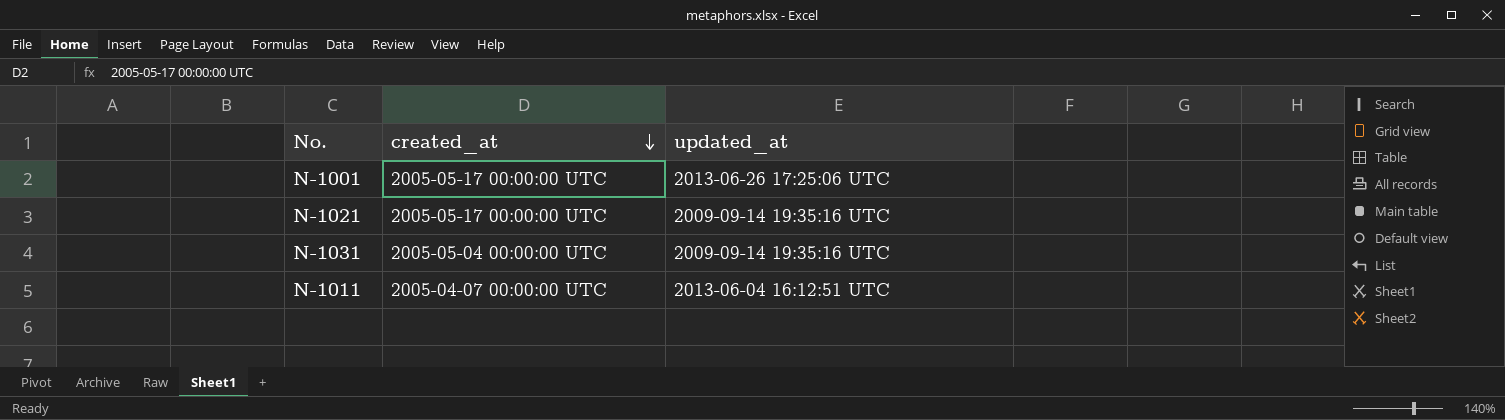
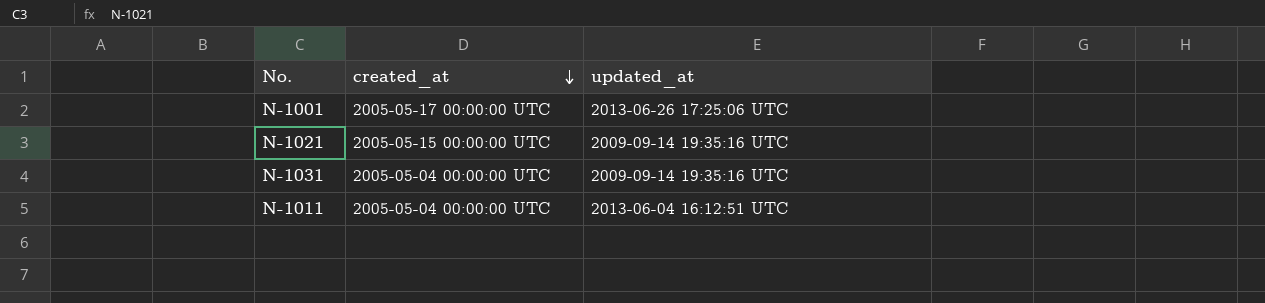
N-1021 | created_at: 2005-05-17 00:00:00 UTC -> 2005-05-15 00:00:00 UTC
N-1011 | created_at: 2005-04-07 00:00:00 UTC -> 2005-05-04 00:00:00 UTC

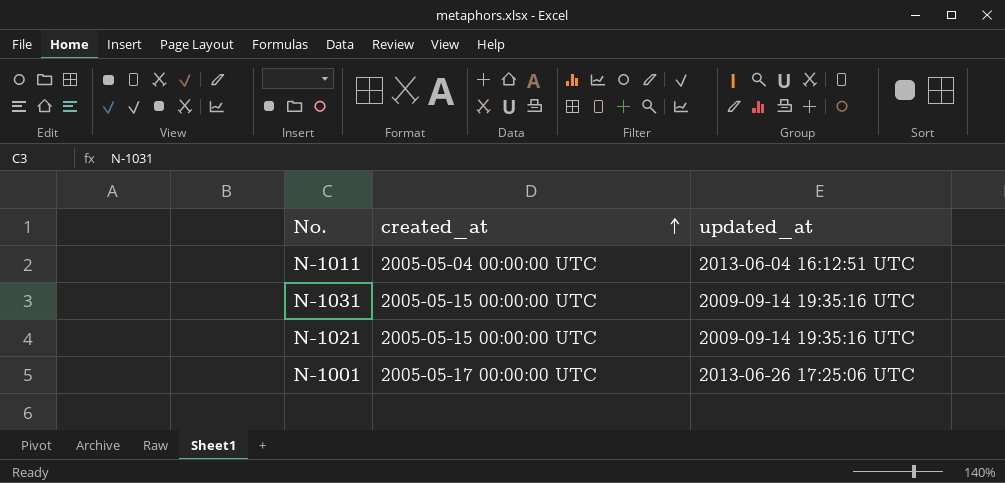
row order: created_at descending -> created_at ascending
N-1031 | created_at: 2005-05-04 00:00:00 UTC -> 2005-05-15 00:00:00 UTC

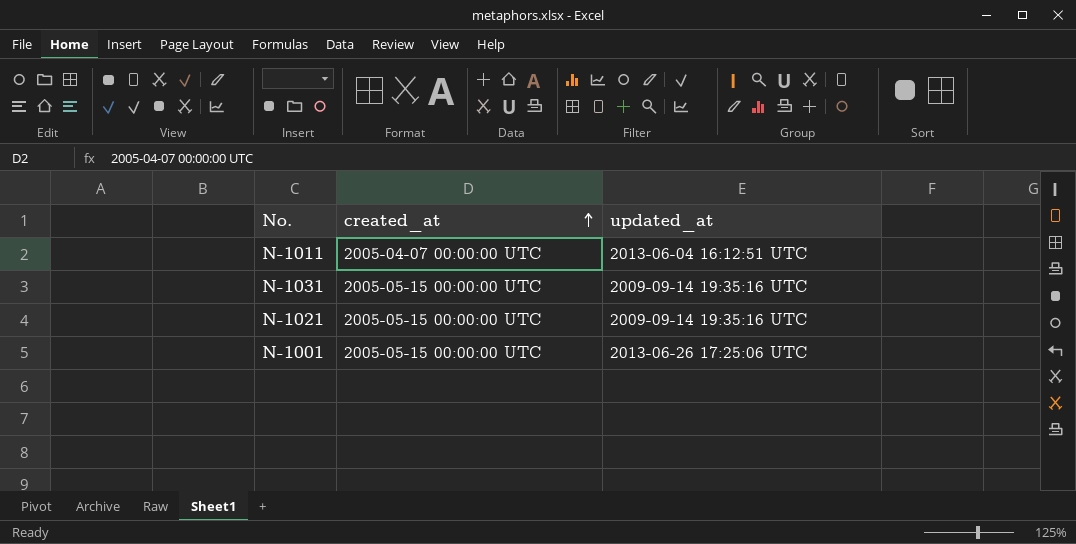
N-1011 | created_at: 2005-05-04 00:00:00 UTC -> 2005-04-07 00:00:00 UTC
N-1001 | created_at: 2005-05-17 00:00:00 UTC -> 2005-05-15 00:00:00 UTC

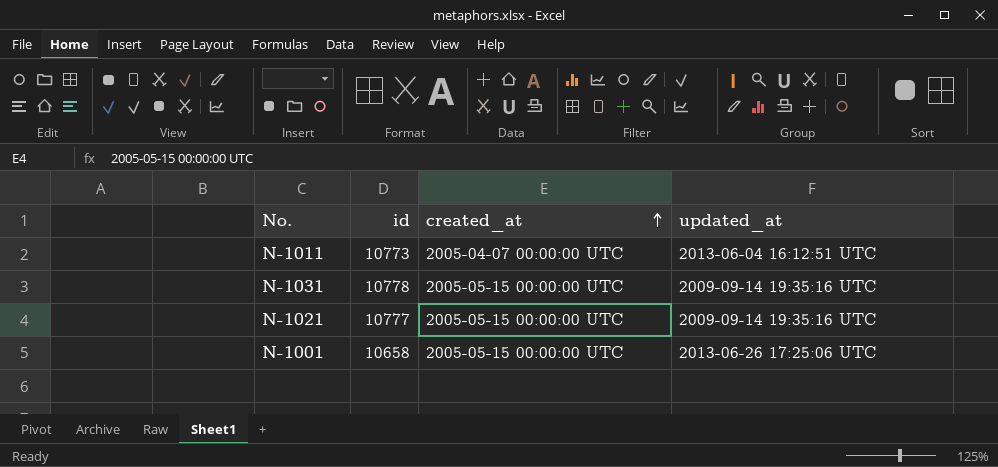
column id | position: none -> 2

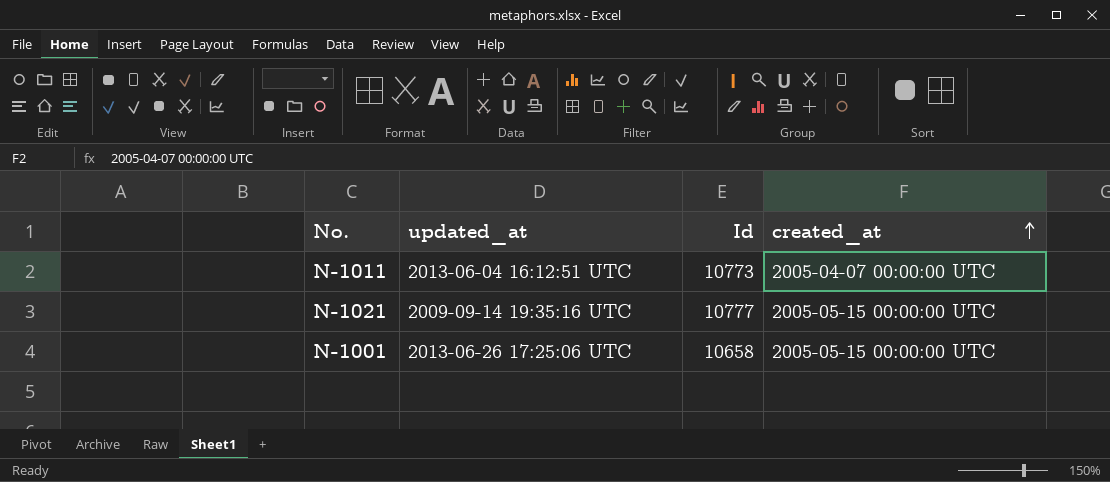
column updated_at | position: 4 -> 2
column name: id -> Id
row N-1031: 10778 | 2005-05-15 00:00:00 UTC | 2009-09-14 19:35:16 UTC -> none

